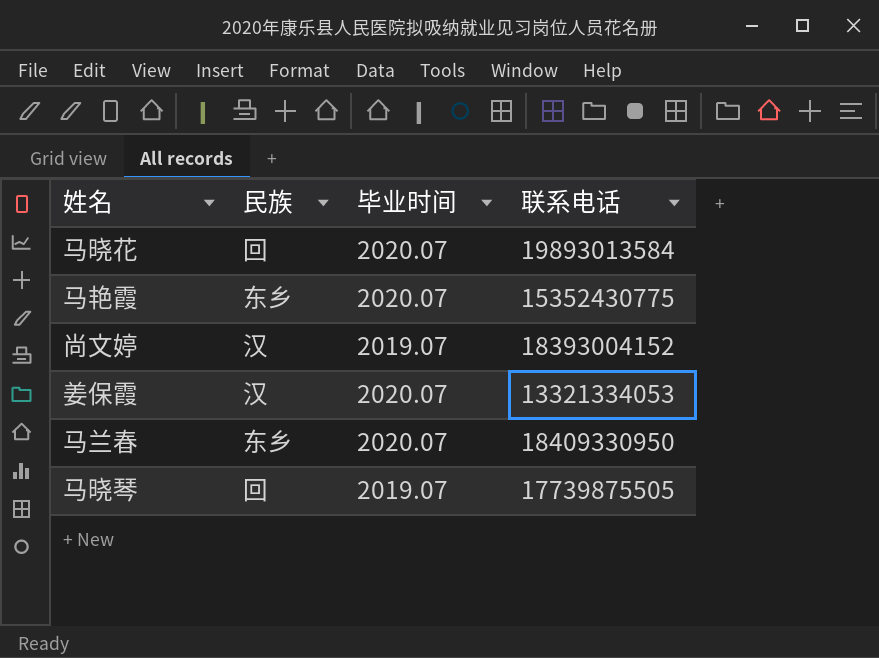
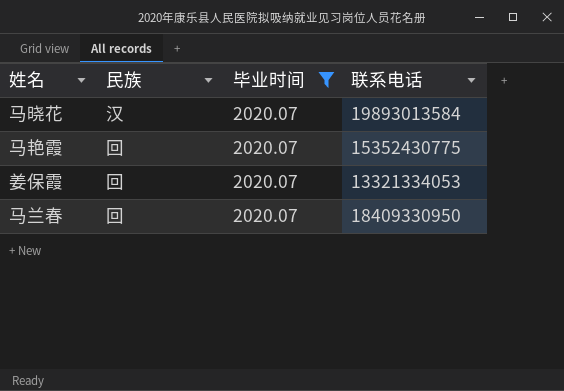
filter: none -> 毕业时间 = 2020.07
马晓花 | 民族: 回 -> 汉
马艳霞 | 民族: 东乡 -> 回
姜保霞 | 民族: 汉 -> 回
马兰春 | 民族: 东乡 -> 回

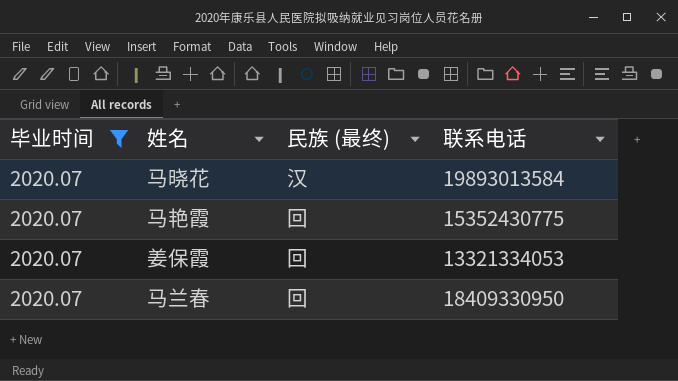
column 毕业时间 | position: 3 -> 1
column name: 民族 -> 民族 (最终)

